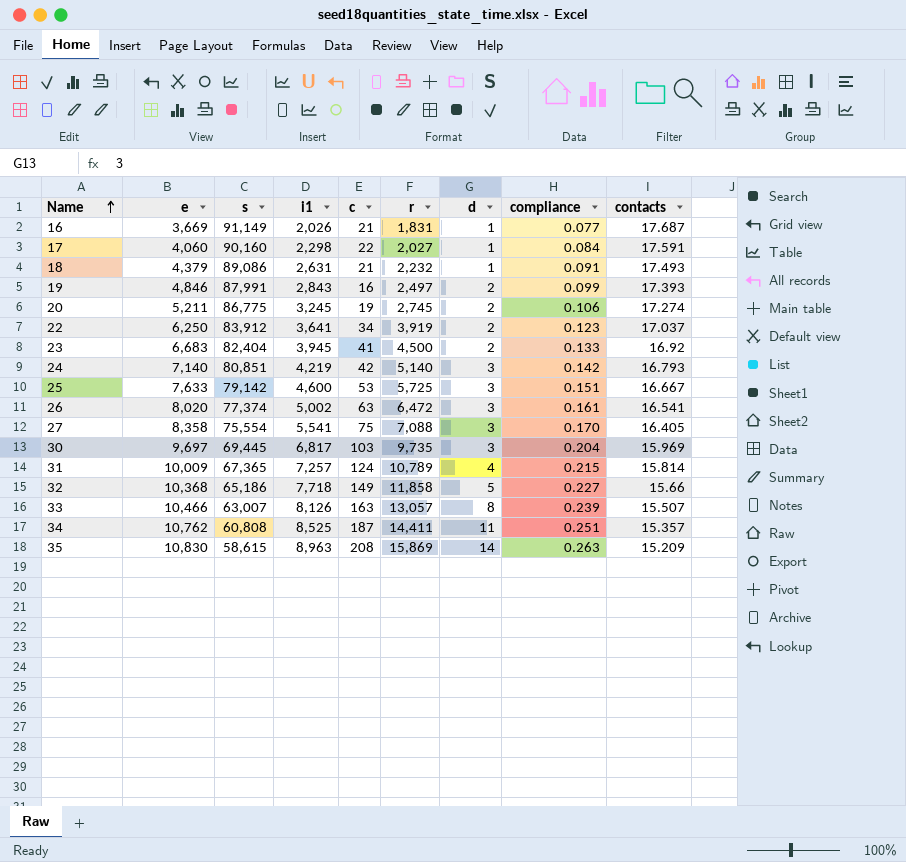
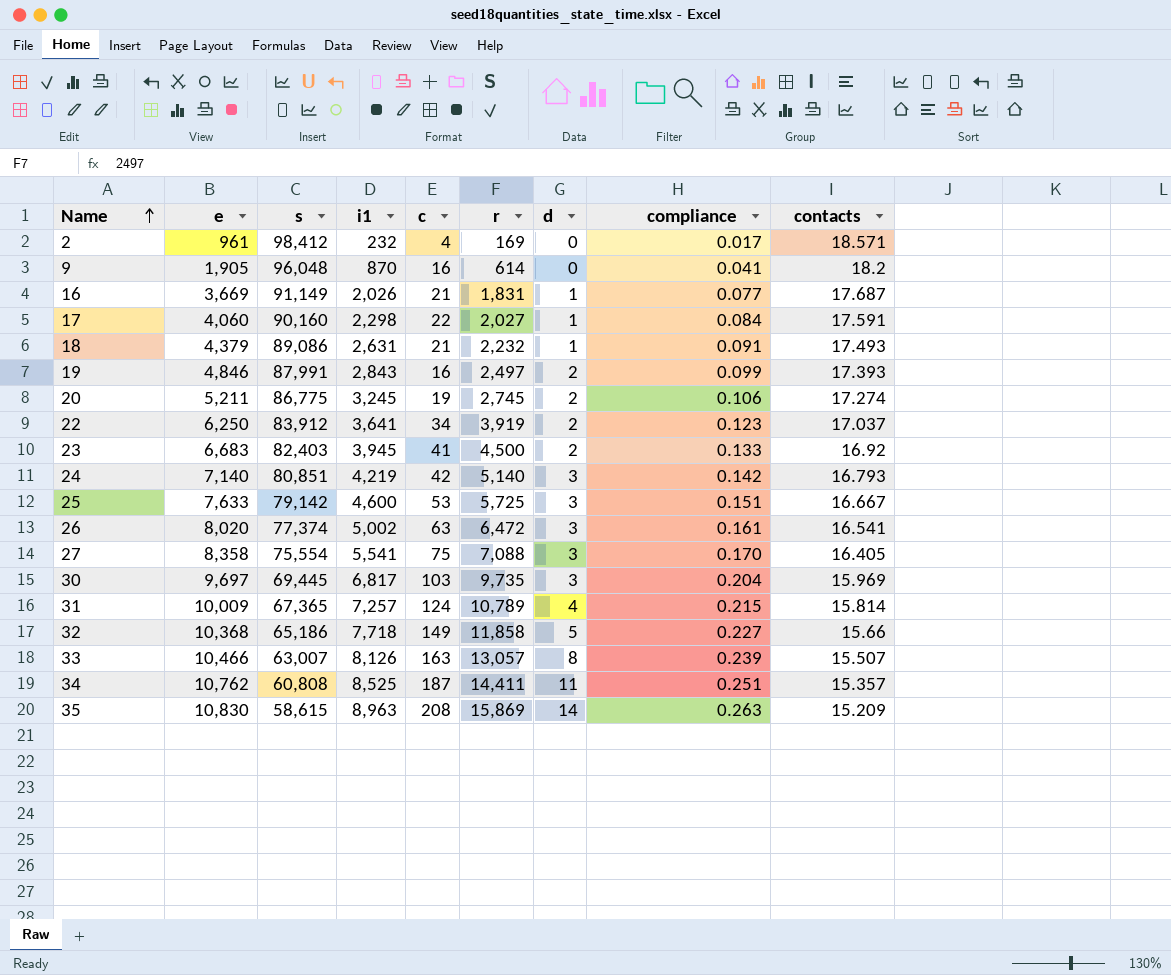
row 2: none -> 961 | 98,412 | 232 | 4 | 169 | 0 | 0.017 | 18.571
row 9: none -> 1,905 | 96,048 | 870 | 16 | 614 | 0 | 0.041 | 18.2
23 | s: 82,404 -> 82,403

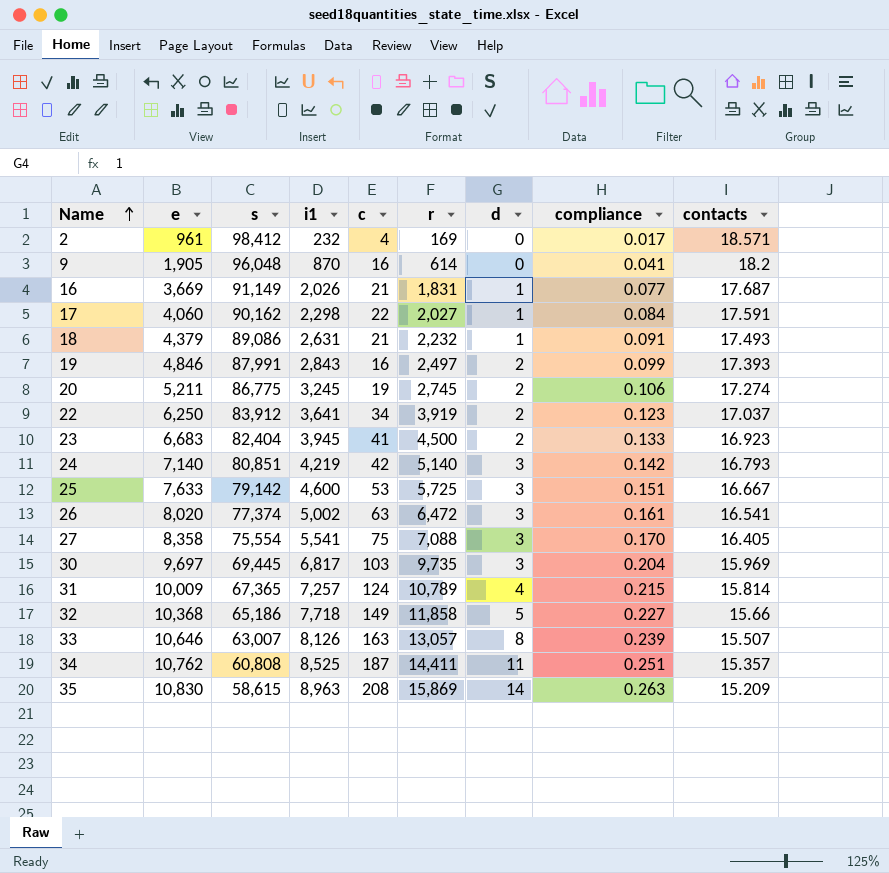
17 | s: 90,160 -> 90,162
23 | s: 82,403 -> 82,404
23 | contacts: 16.92 -> 16.923
33 | e: 10,466 -> 10,646

